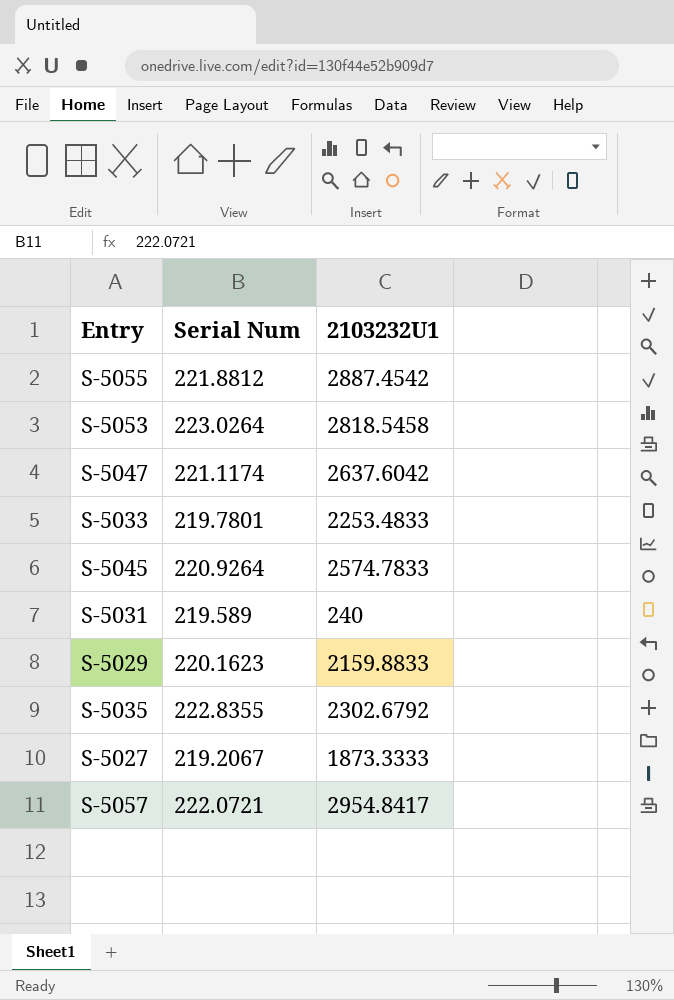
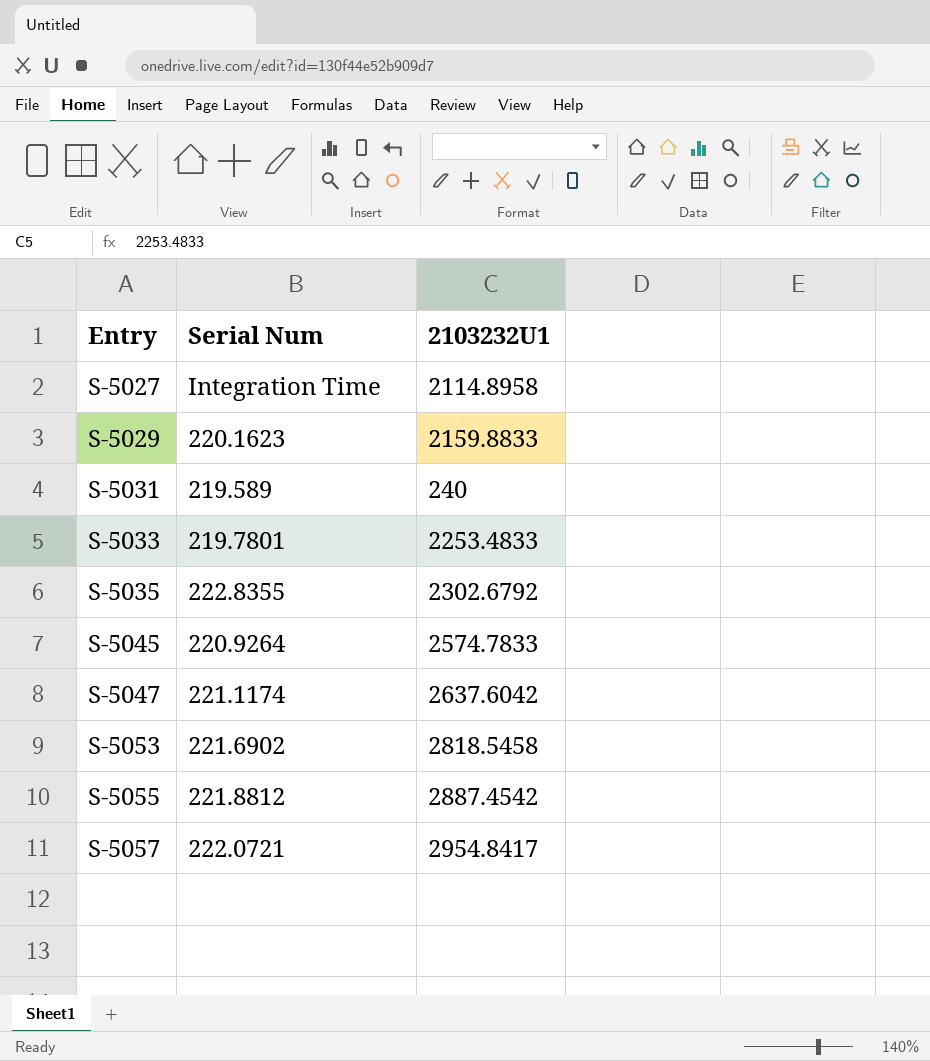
row order: none -> Entry ascending
S-5027 | Serial Num: 219.2067 -> Integration Time
S-5027 | 2103232U1: 1873.3333 -> 2114.8958
S-5053 | Serial Num: 223.0264 -> 221.6902

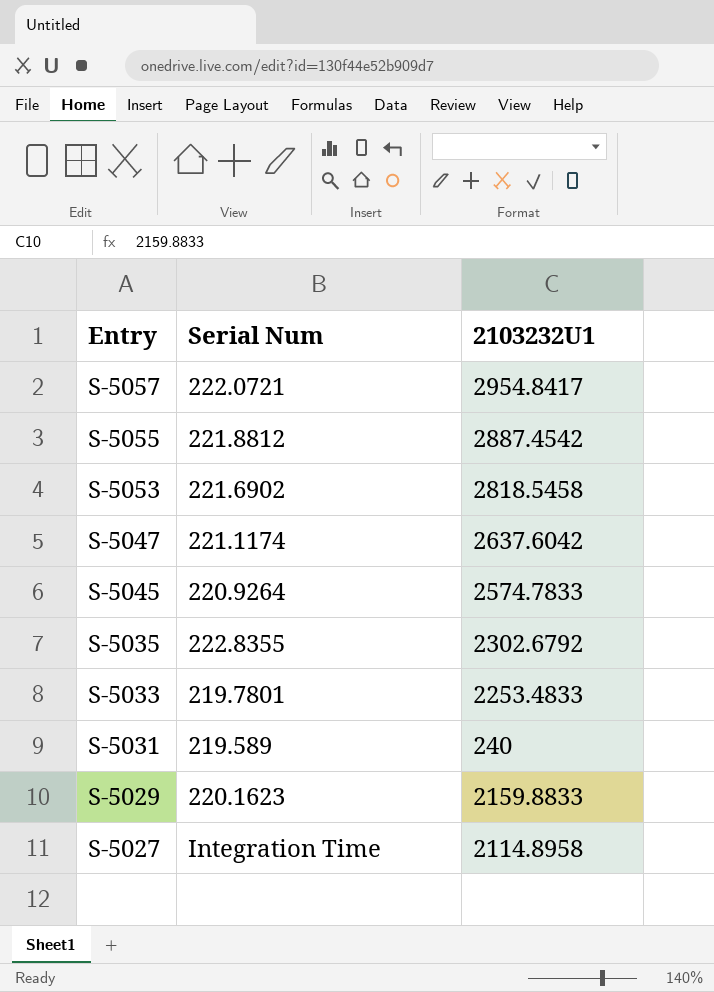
row order: Entry ascending -> Entry descending

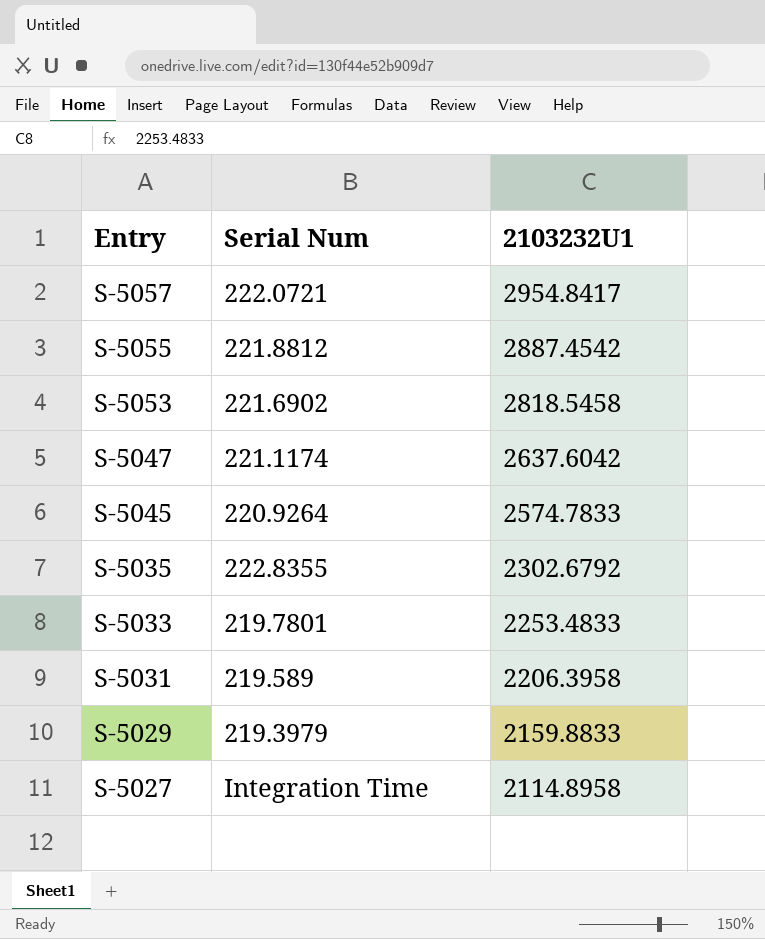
S-5031 | 2103232U1: 240 -> 2206.3958
S-5029 | Serial Num: 220.1623 -> 219.3979

